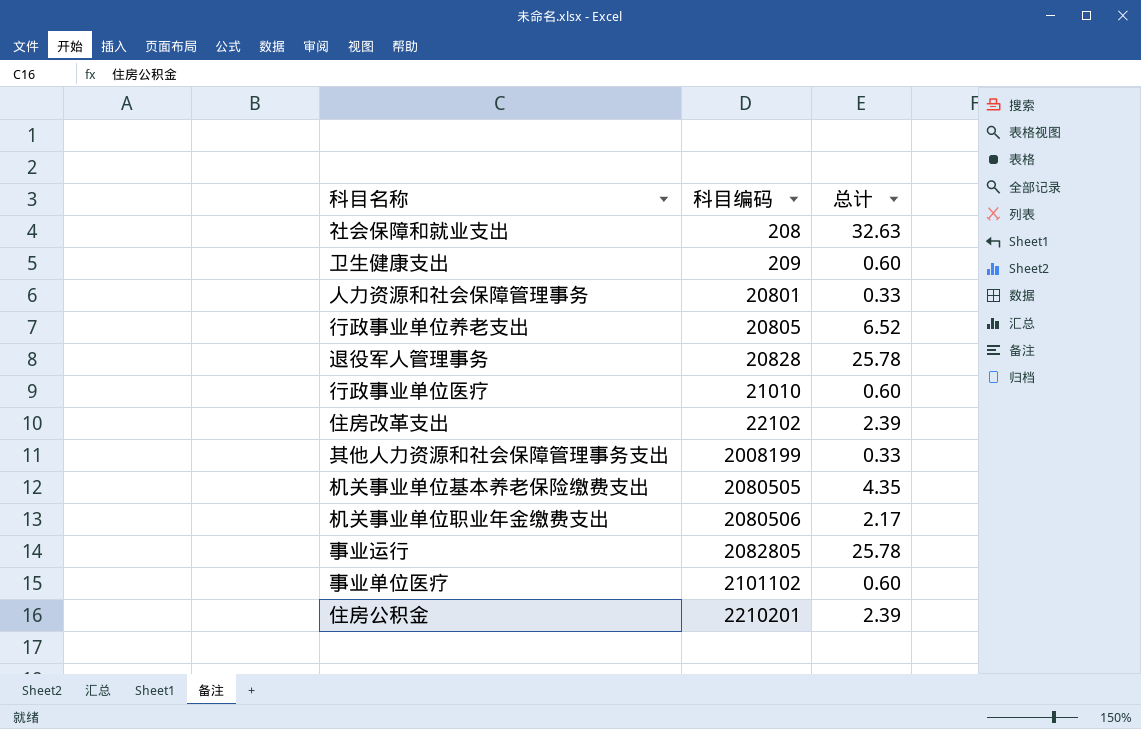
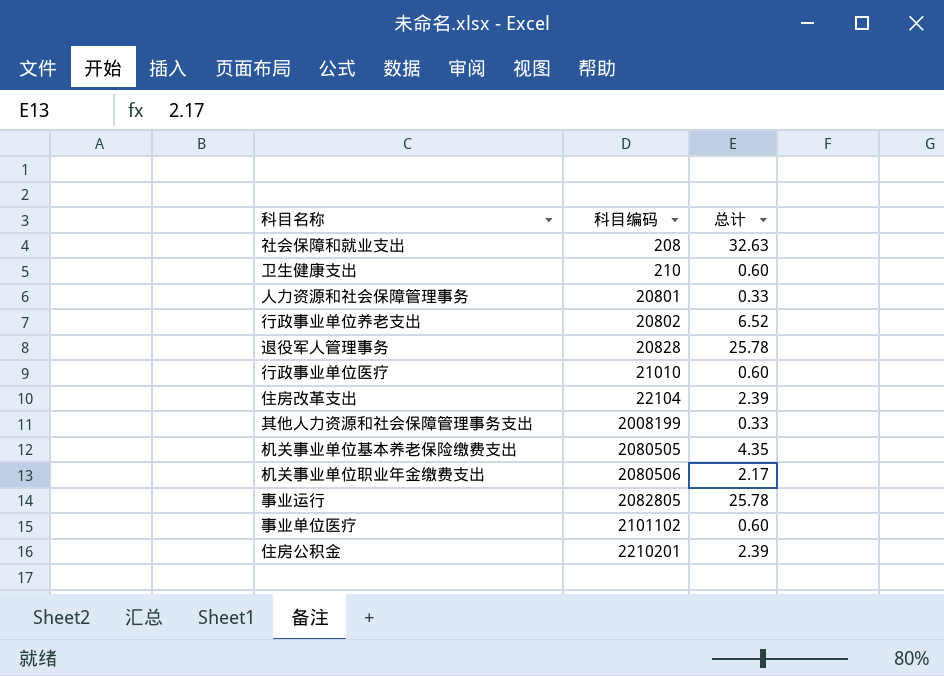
卫生健康支出 | 科目编码: 209 -> 210
行政事业单位养老支出 | 科目编码: 20805 -> 20802
住房改革支出 | 科目编码: 22102 -> 22104

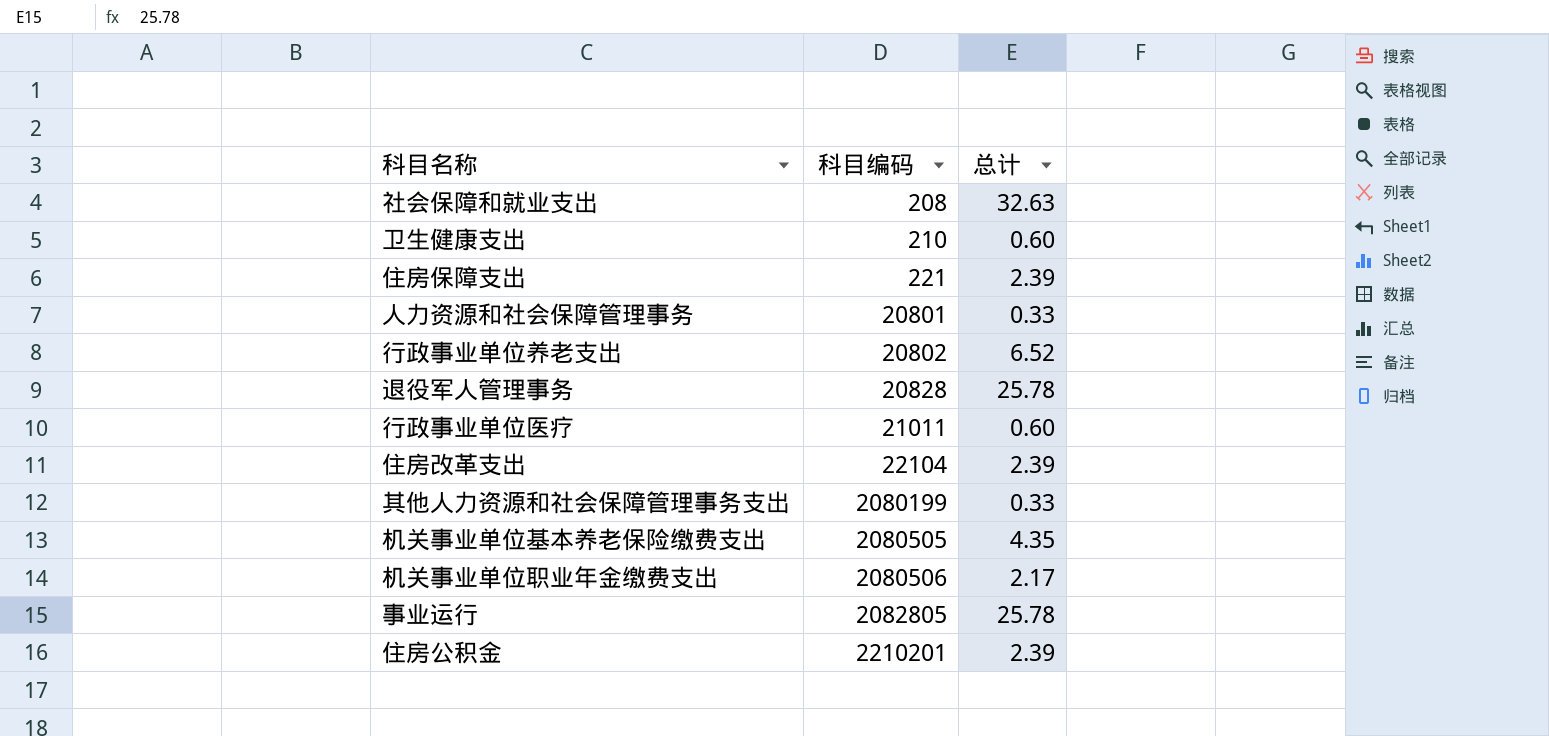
row 事业单位医疗: 2101102 | 0.60 -> none
row 住房保障支出: none -> 221 | 2.39
行政事业单位医疗 | 科目编码: 21010 -> 21011
其他人力资源和社会保障管理事务支出 | 科目编码: 2008199 -> 2080199

